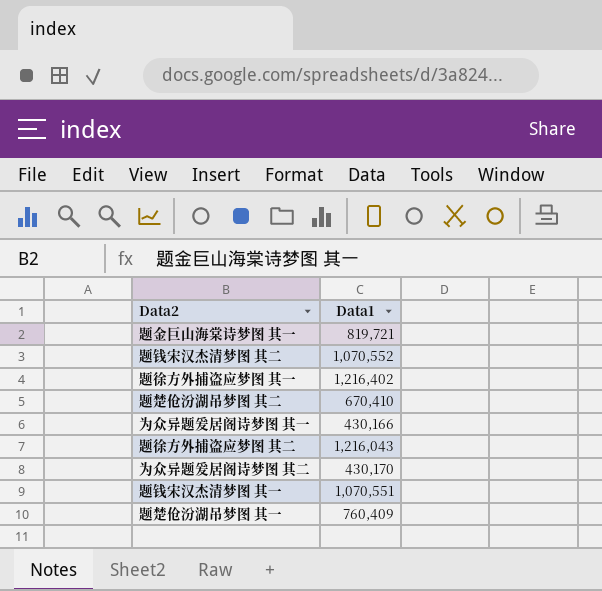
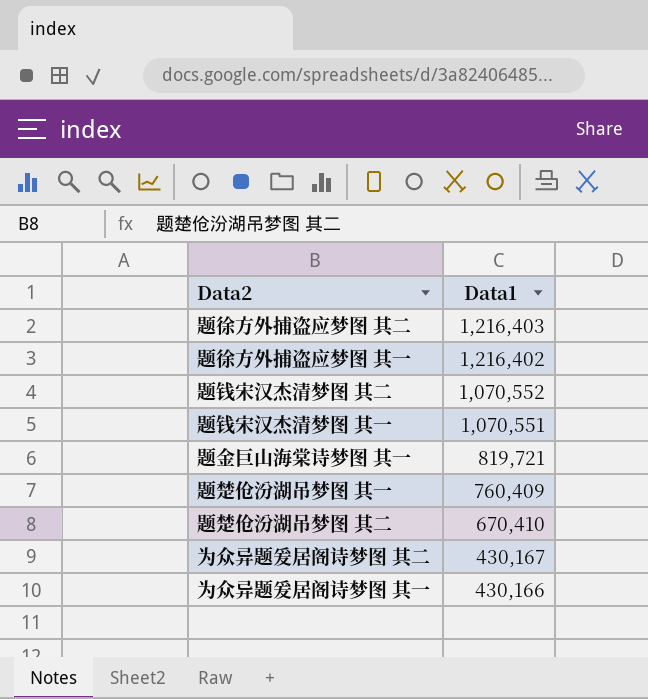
row order: none -> Data1 descending
题徐方外捕盗应梦图 其二 | Data1: 1,216,043 -> 1,216,403
为众异题爰居阁诗梦图 其二 | Data1: 430,170 -> 430,167

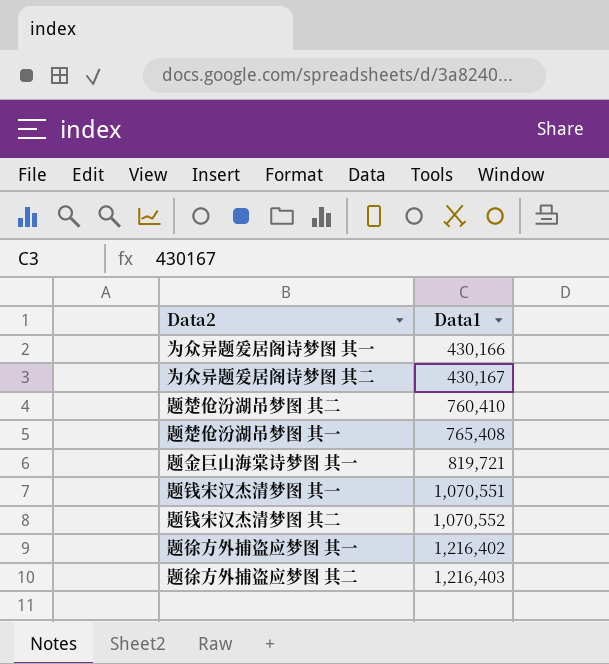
row order: Data1 descending -> Data1 ascending
题楚伧汾湖吊梦图 其二 | Data1: 670,410 -> 760,410
题楚伧汾湖吊梦图 其一 | Data1: 760,409 -> 765,408

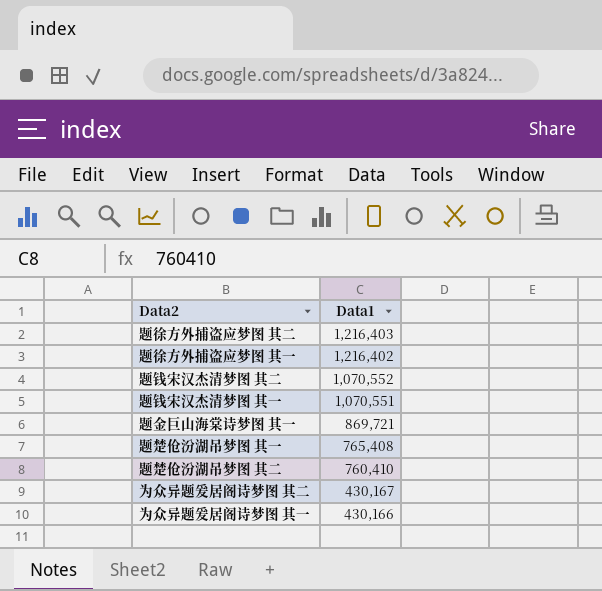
row order: Data1 ascending -> Data1 descending
题金巨山海棠诗梦图 其一 | Data1: 819,721 -> 869,721

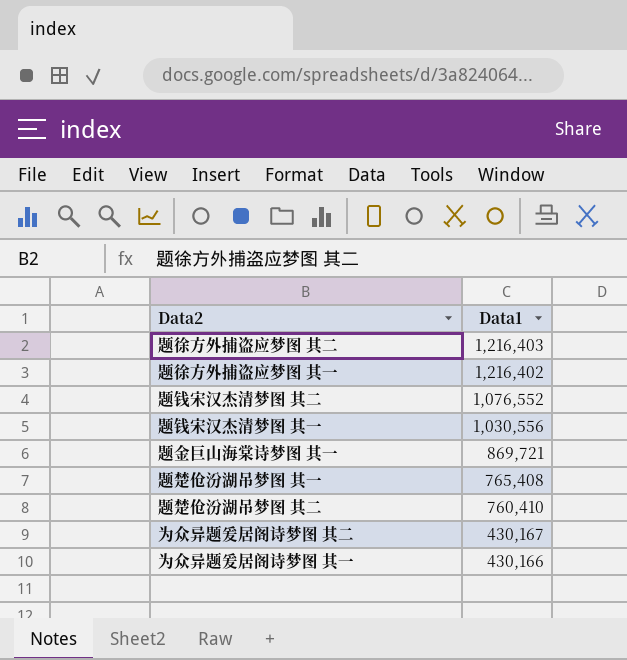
题钱宋汉杰清梦图 其二 | Data1: 1,070,552 -> 1,076,552
题钱宋汉杰清梦图 其一 | Data1: 1,070,551 -> 1,030,556

